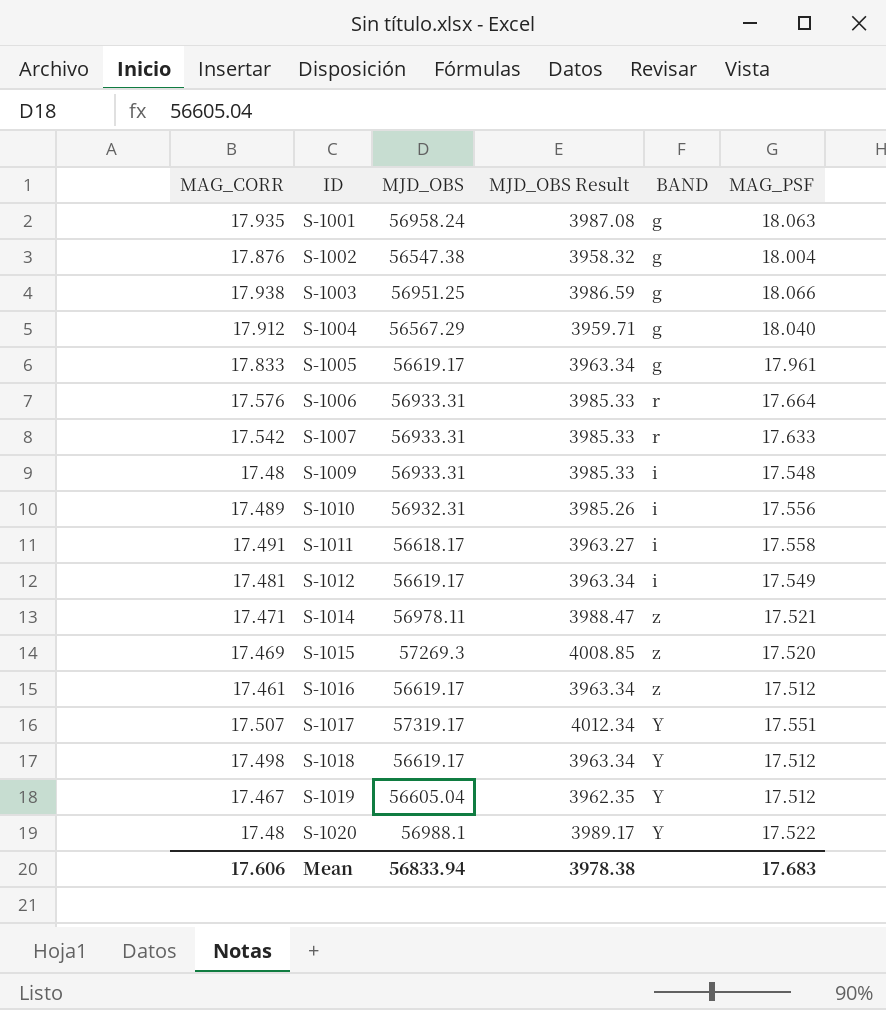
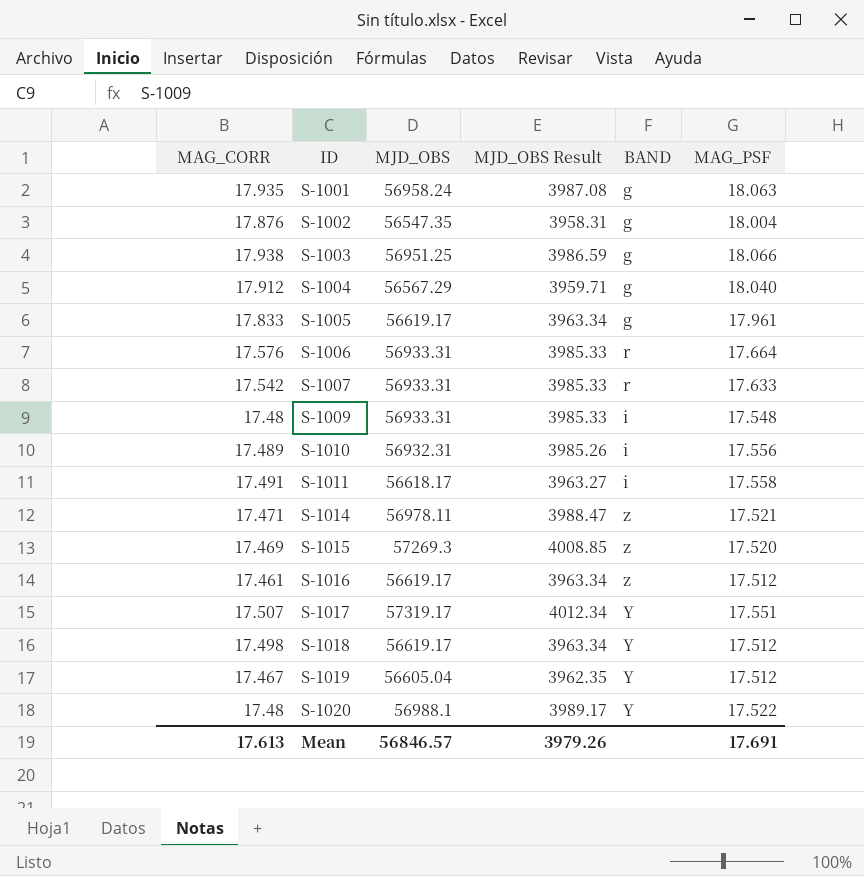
row S-1012: 17.481 | 56619.17 | 3963.34 | i | 17.549 -> none
S-1002 | MJD_OBS: 56547.38 -> 56547.35
S-1002 | MJD_OBS Result: 3958.32 -> 3958.31
Mean | MAG_CORR: 17.606 -> 17.613
Mean | MJD_OBS: 56833.94 -> 56846.57
Mean | MJD_OBS Result: 3978.38 -> 3979.26
Mean | MAG_PSF: 17.683 -> 17.691

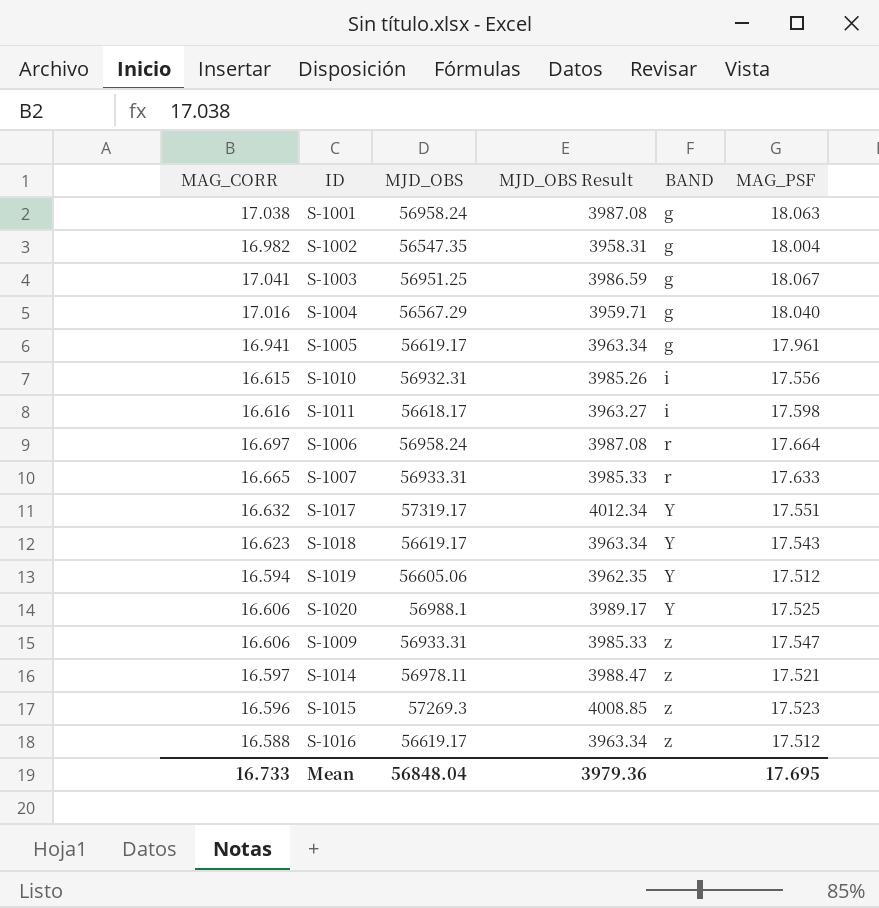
row order: ID ascending -> BAND ascending
S-1001 | MAG_CORR: 17.935 -> 17.038
S-1002 | MAG_CORR: 17.876 -> 16.982
S-1003 | MAG_CORR: 17.938 -> 17.041
S-1003 | MAG_PSF: 18.066 -> 18.067
S-1004 | MAG_CORR: 17.912 -> 17.016
S-1005 | MAG_CORR: 17.833 -> 16.941
S-1010 | MAG_CORR: 17.489 -> 16.615
S-1011 | MAG_CORR: 17.491 -> 16.616
S-1011 | MAG_PSF: 17.558 -> 17.598
S-1006 | MAG_CORR: 17.576 -> 16.697
S-1006 | MJD_OBS: 56933.31 -> 56958.24
S-1006 | MJD_OBS Result: 3985.33 -> 3987.08
S-1007 | MAG_CORR: 17.542 -> 16.665
S-1017 | MAG_CORR: 17.507 -> 16.632
S-1018 | MAG_CORR: 17.498 -> 16.623
S-1018 | MAG_PSF: 17.512 -> 17.543
S-1019 | MAG_CORR: 17.467 -> 16.594
S-1019 | MJD_OBS: 56605.04 -> 56605.06
S-1020 | MAG_CORR: 17.48 -> 16.606
S-1020 | MAG_PSF: 17.522 -> 17.525
S-1009 | MAG_CORR: 17.48 -> 16.606
S-1009 | BAND: i -> z
S-1009 | MAG_PSF: 17.548 -> 17.547
S-1014 | MAG_CORR: 17.471 -> 16.597
S-1015 | MAG_CORR: 17.469 -> 16.596
S-1015 | MAG_PSF: 17.520 -> 17.523
S-1016 | MAG_CORR: 17.461 -> 16.588
Mean | MAG_CORR: 17.613 -> 16.733
Mean | MJD_OBS: 56846.57 -> 56848.04
Mean | MJD_OBS Result: 3979.26 -> 3979.36
Mean | MAG_PSF: 17.691 -> 17.695

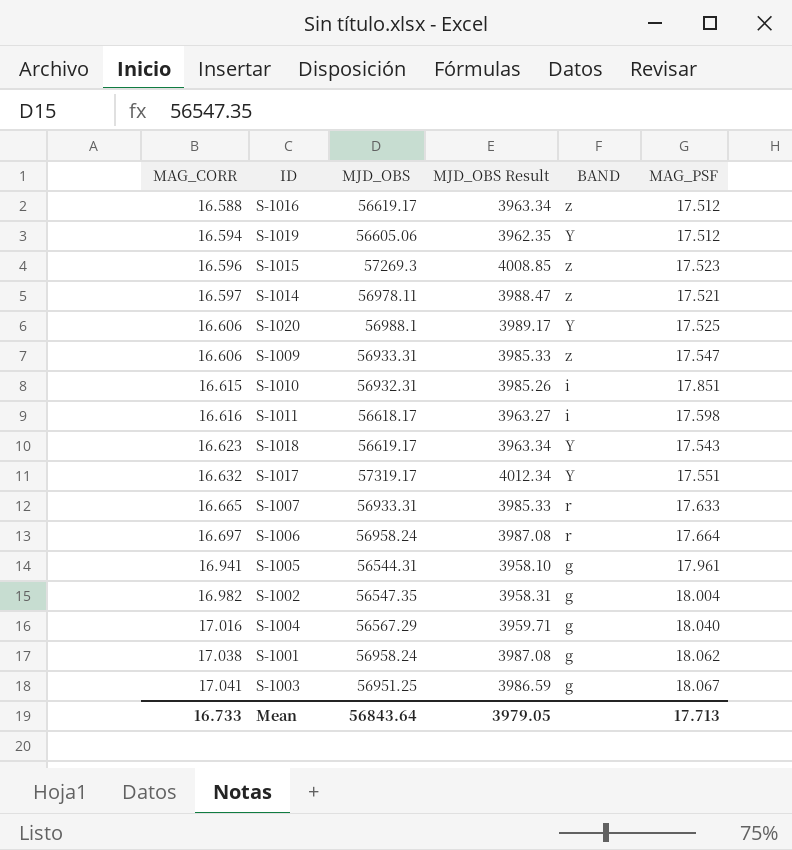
row order: BAND ascending -> MAG_CORR ascending
S-1010 | MAG_PSF: 17.556 -> 17.851
S-1005 | MJD_OBS: 56619.17 -> 56544.31
S-1005 | MJD_OBS Result: 3963.34 -> 3958.10
S-1001 | MAG_PSF: 18.063 -> 18.062
Mean | MJD_OBS: 56848.04 -> 56843.64
Mean | MJD_OBS Result: 3979.36 -> 3979.05
Mean | MAG_PSF: 17.695 -> 17.713

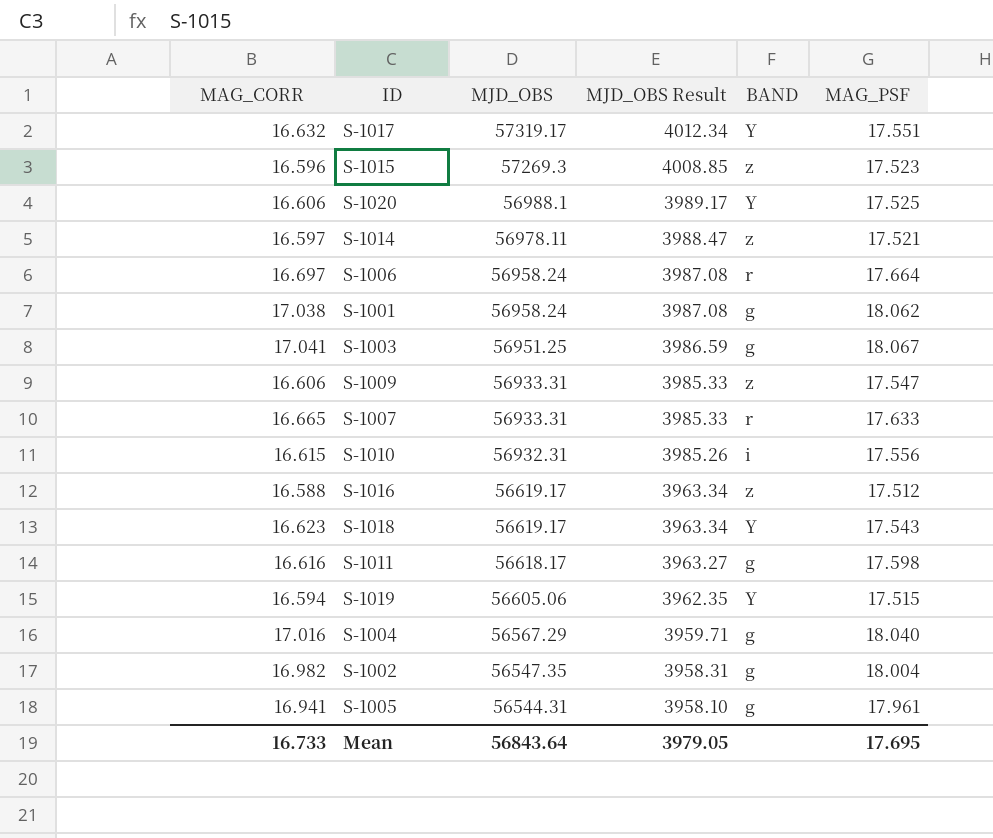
row order: MAG_CORR ascending -> MJD_OBS descending
S-1010 | MAG_PSF: 17.851 -> 17.556
S-1011 | BAND: i -> g
S-1019 | MAG_PSF: 17.512 -> 17.515
Mean | MAG_PSF: 17.713 -> 17.695

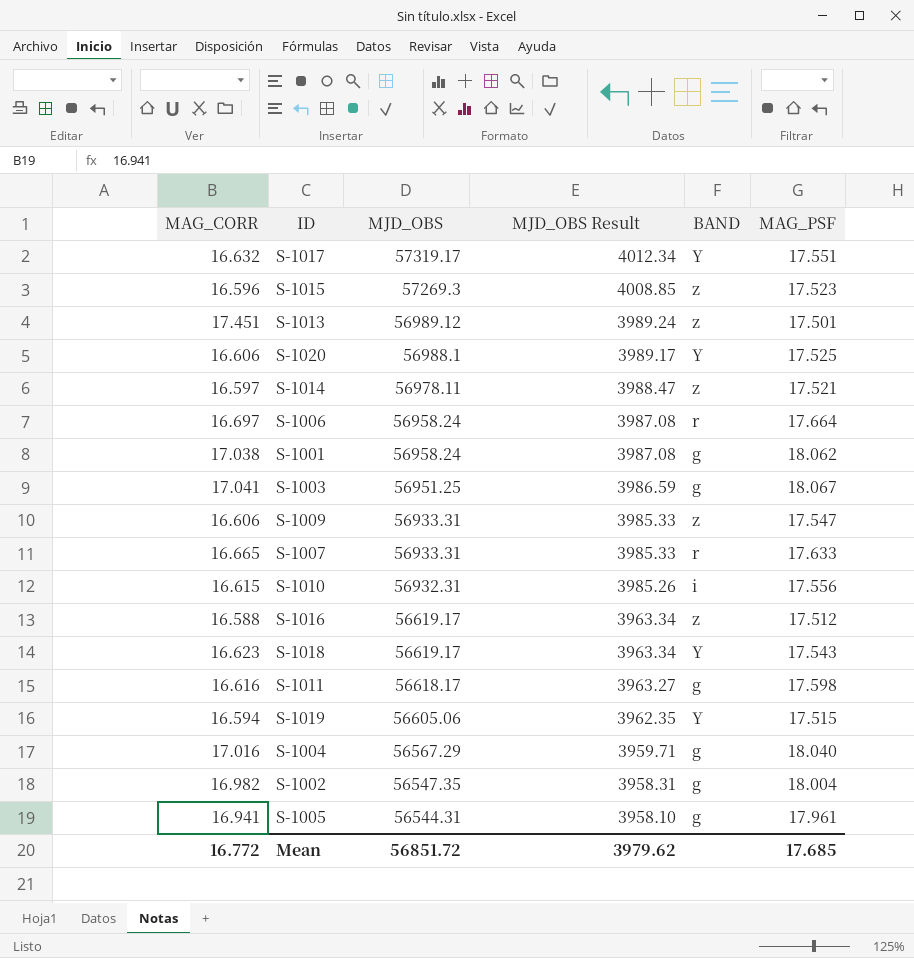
row S-1013: none -> 17.451 | 56989.12 | 3989.24 | z | 17.501
Mean | MAG_CORR: 16.733 -> 16.772
Mean | MJD_OBS: 56843.64 -> 56851.72
Mean | MJD_OBS Result: 3979.05 -> 3979.62
Mean | MAG_PSF: 17.695 -> 17.685

